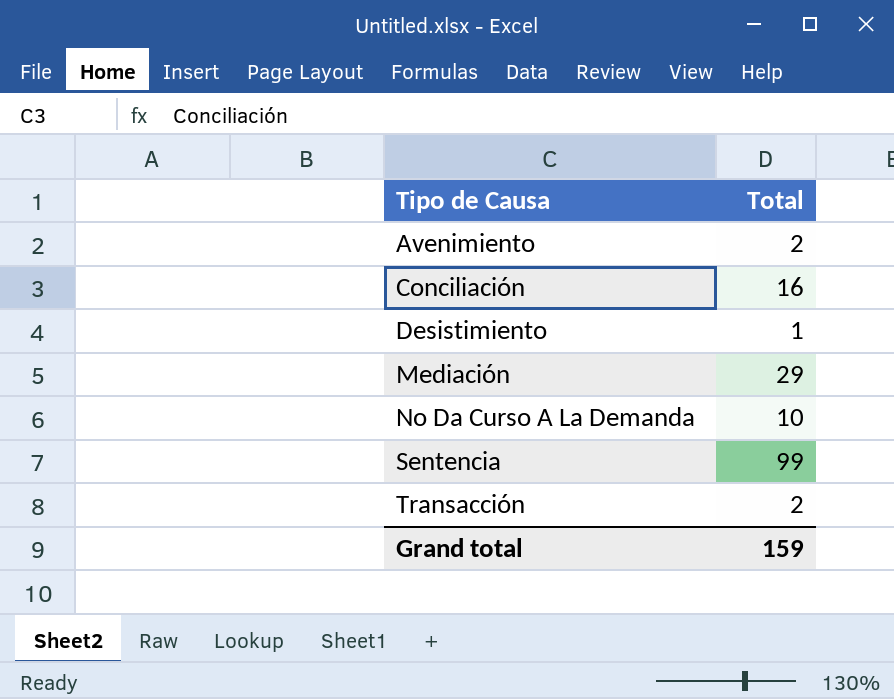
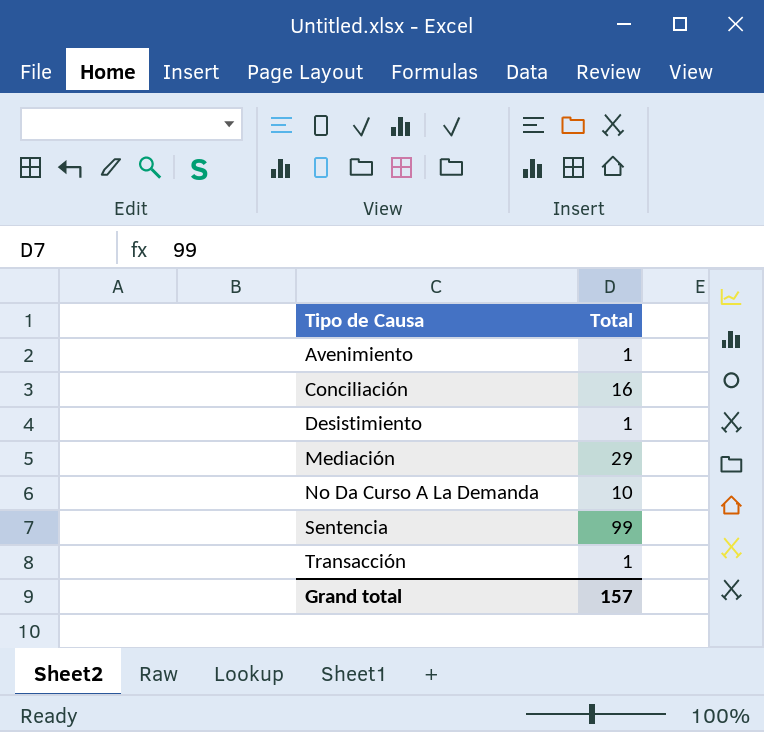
Avenimiento | Total: 2 -> 1
Transacción | Total: 2 -> 1
Grand total | Total: 159 -> 157

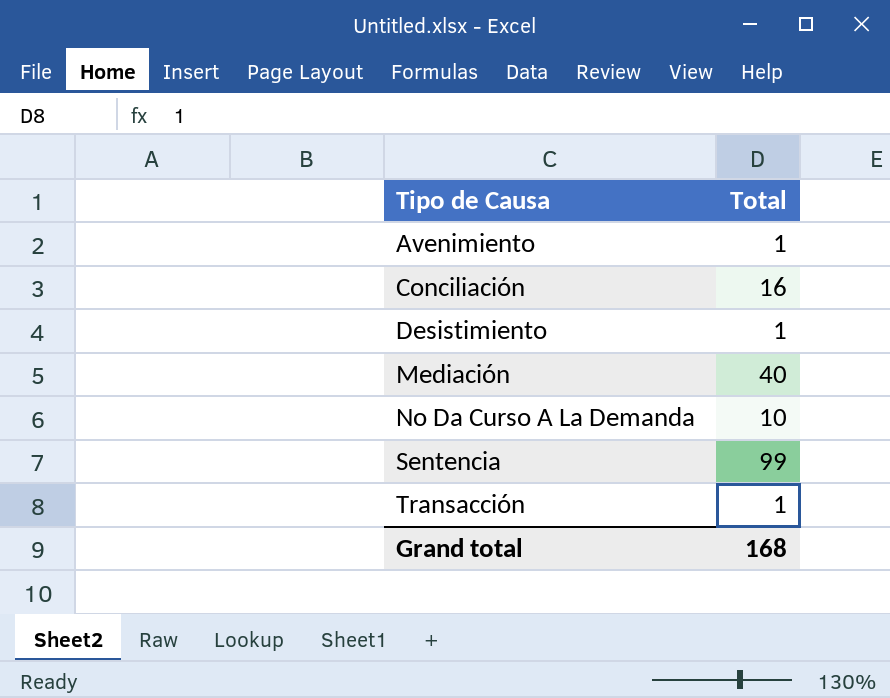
Mediación | Total: 29 -> 40
Grand total | Total: 157 -> 168

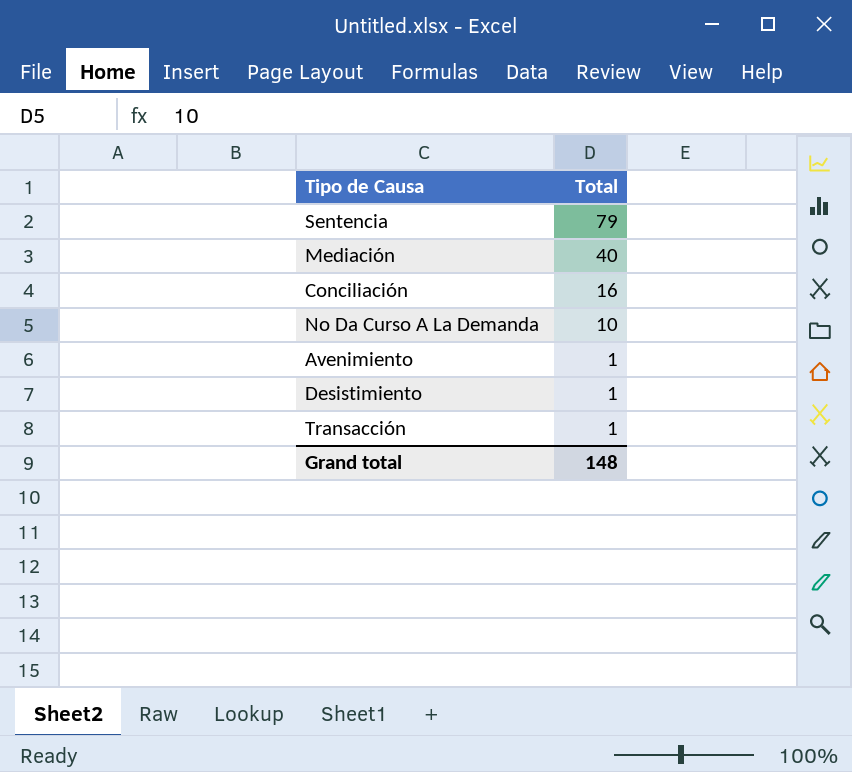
row order: Tipo de Causa ascending -> Total descending
Sentencia | Total: 99 -> 79
Grand total | Total: 168 -> 148

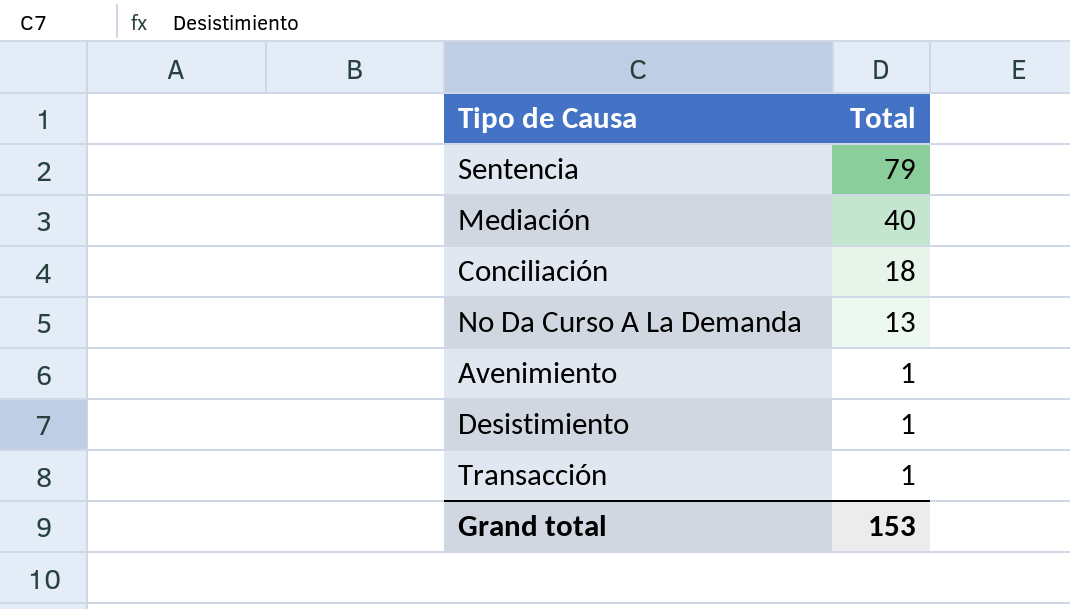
Conciliación | Total: 16 -> 18
No Da Curso A La Demanda | Total: 10 -> 13
Grand total | Total: 148 -> 153

